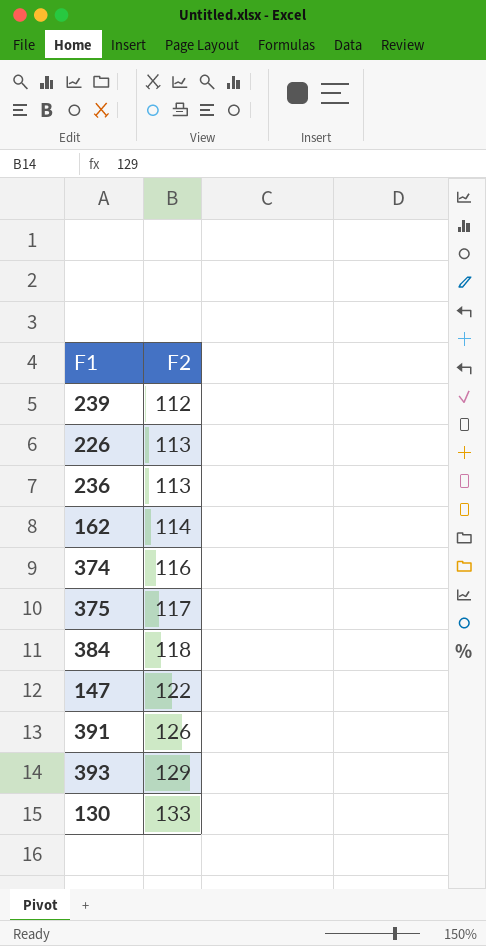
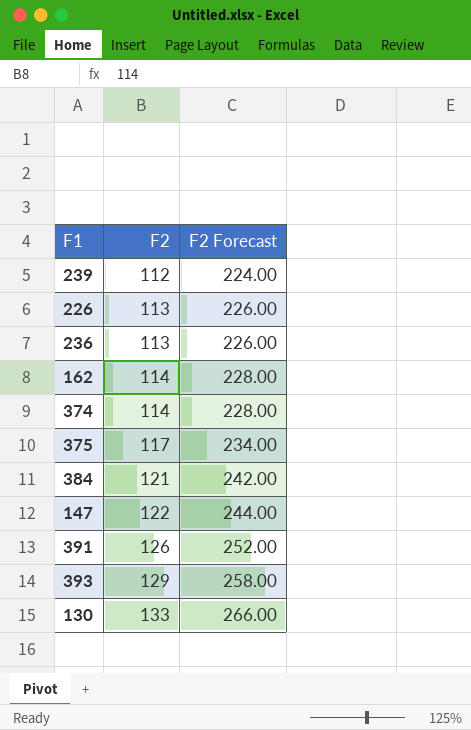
column F2 Forecast | formula: none -> [F2] * 2
374 | F2: 116 -> 114
384 | F2: 118 -> 121

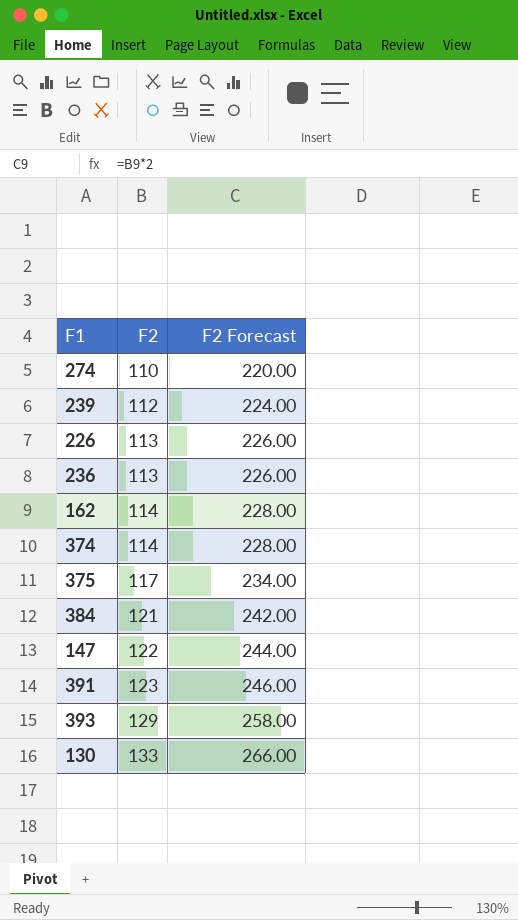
row 274: none -> 110 | 220.00
391 | F2: 126 -> 123
391 | F2 Forecast: 252.00 -> 246.00

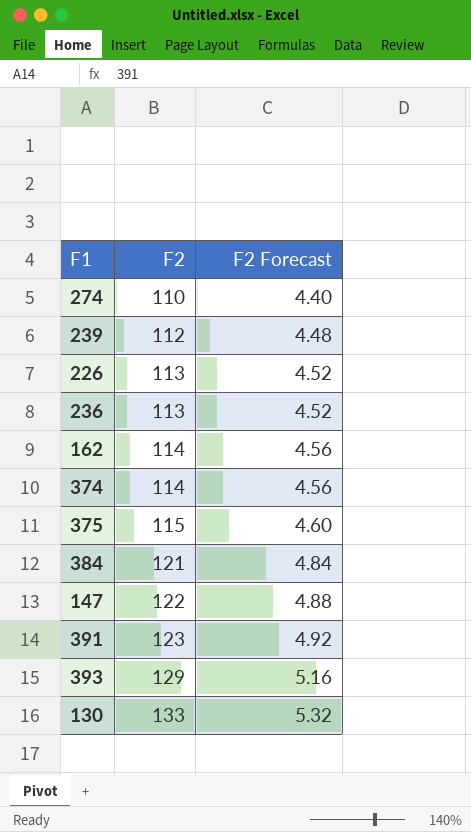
column F2 Forecast | formula: [F2] * 2 -> [F2] * 0.04
375 | F2: 117 -> 115

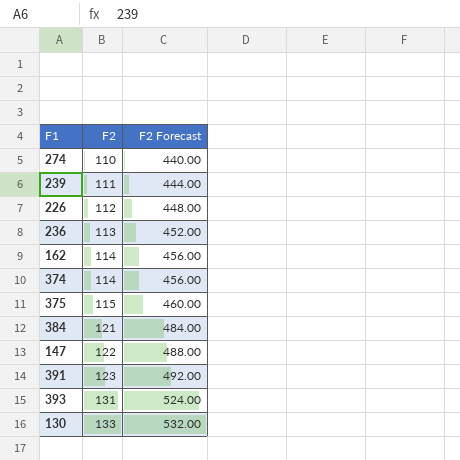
column F2 Forecast | formula: [F2] * 0.04 -> [F2] * 4
239 | F2: 112 -> 111
226 | F2: 113 -> 112
393 | F2: 129 -> 131

